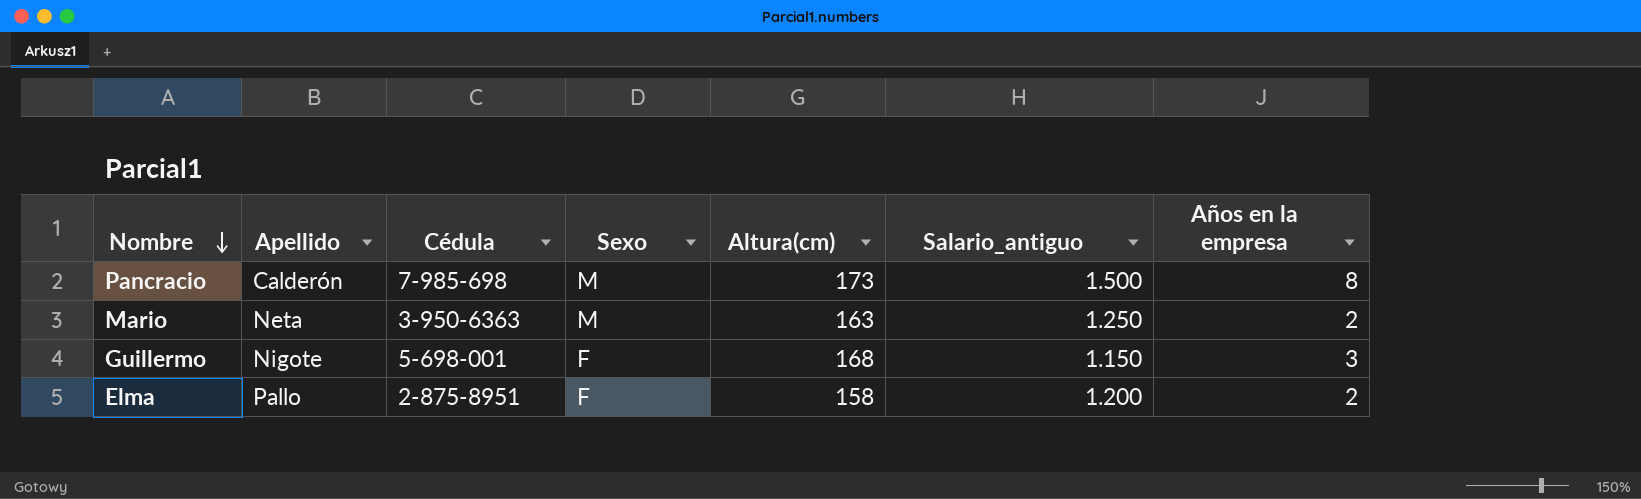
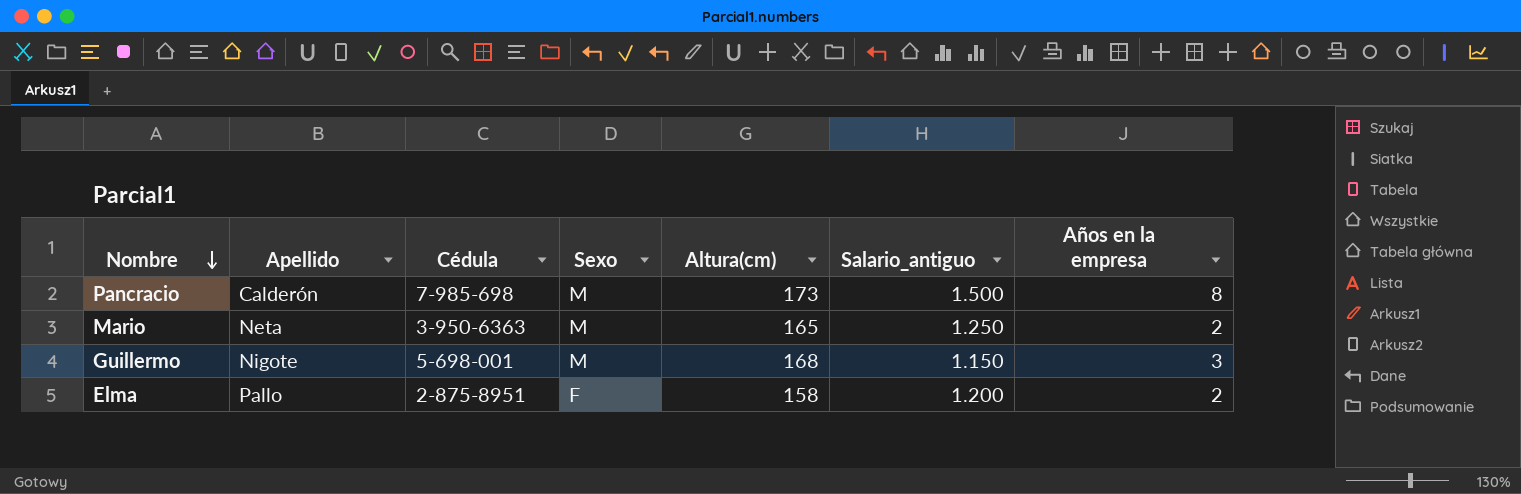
Mario | Altura(cm): 163 -> 165
Guillermo | Sexo: F -> M

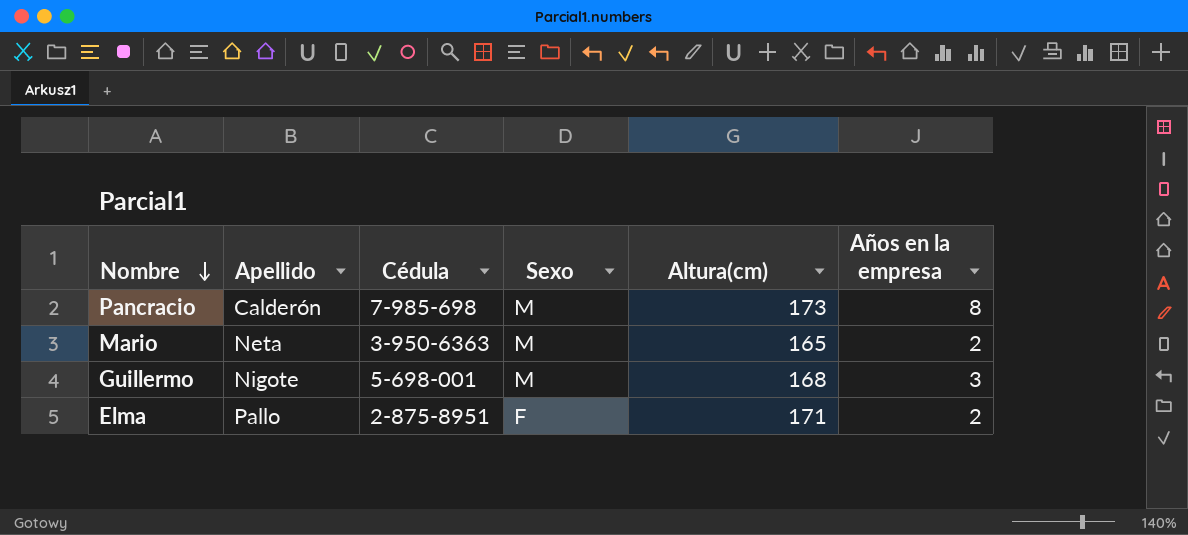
column Salario_antiguo | position: 6 -> none
Elma | Altura(cm): 158 -> 171

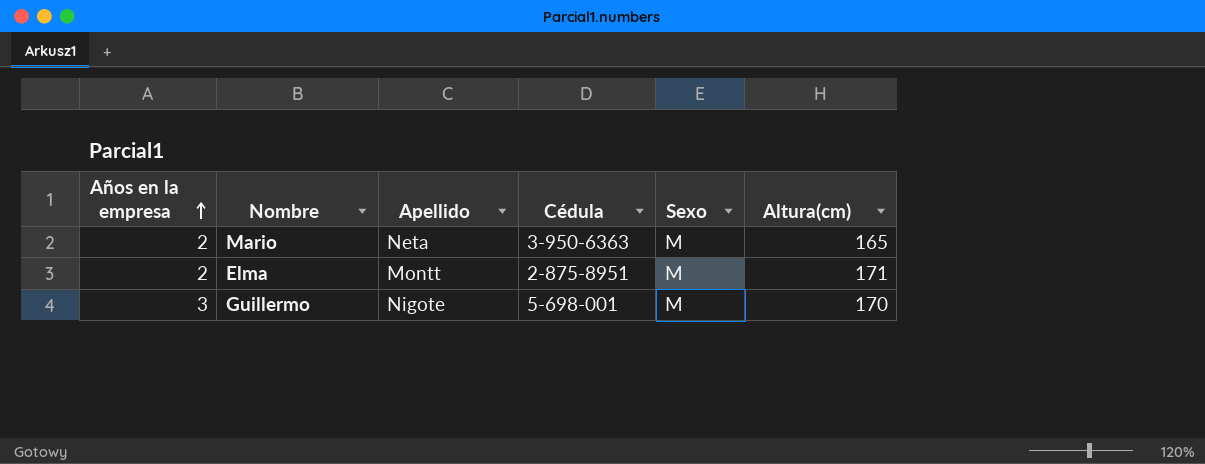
row order: Nombre descending -> Años en la empresa ascending
column Años en la empresa | position: 6 -> 1
row Pancracio: Calderón | 7-985-698 | M | 173 | 8 -> none
Elma | Apellido: Pallo -> Montt
Elma | Sexo: F -> M
Guillermo | Altura(cm): 168 -> 170

